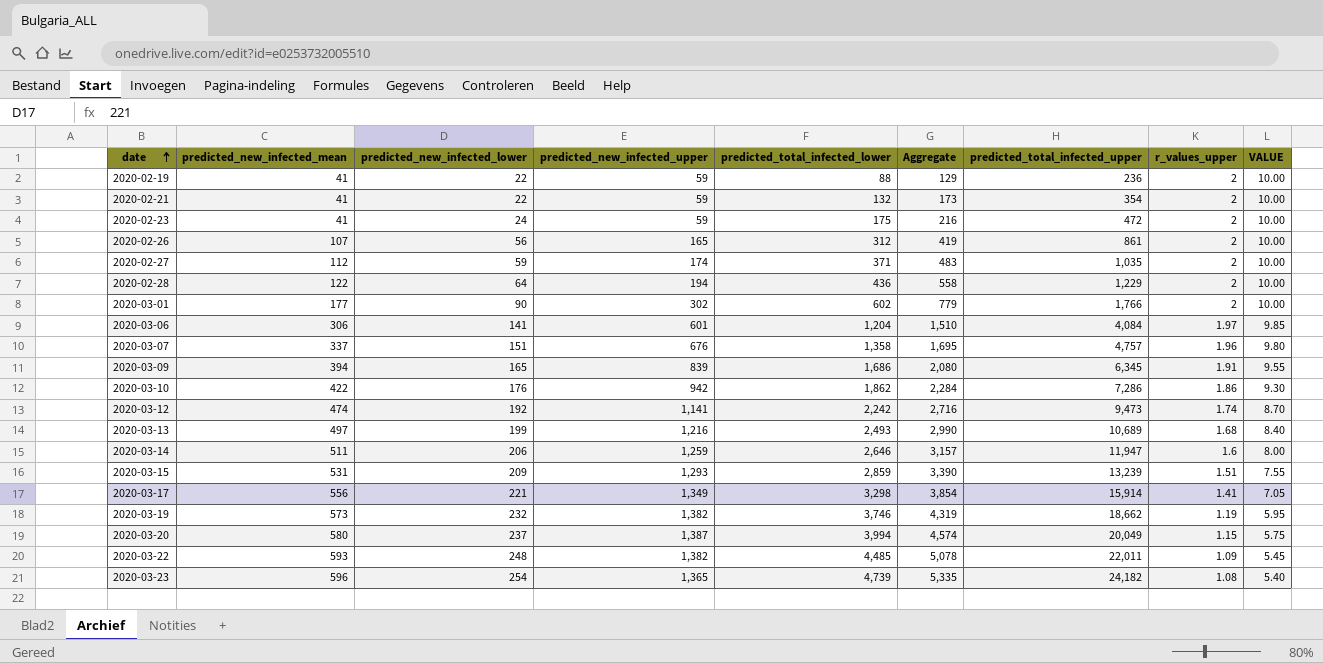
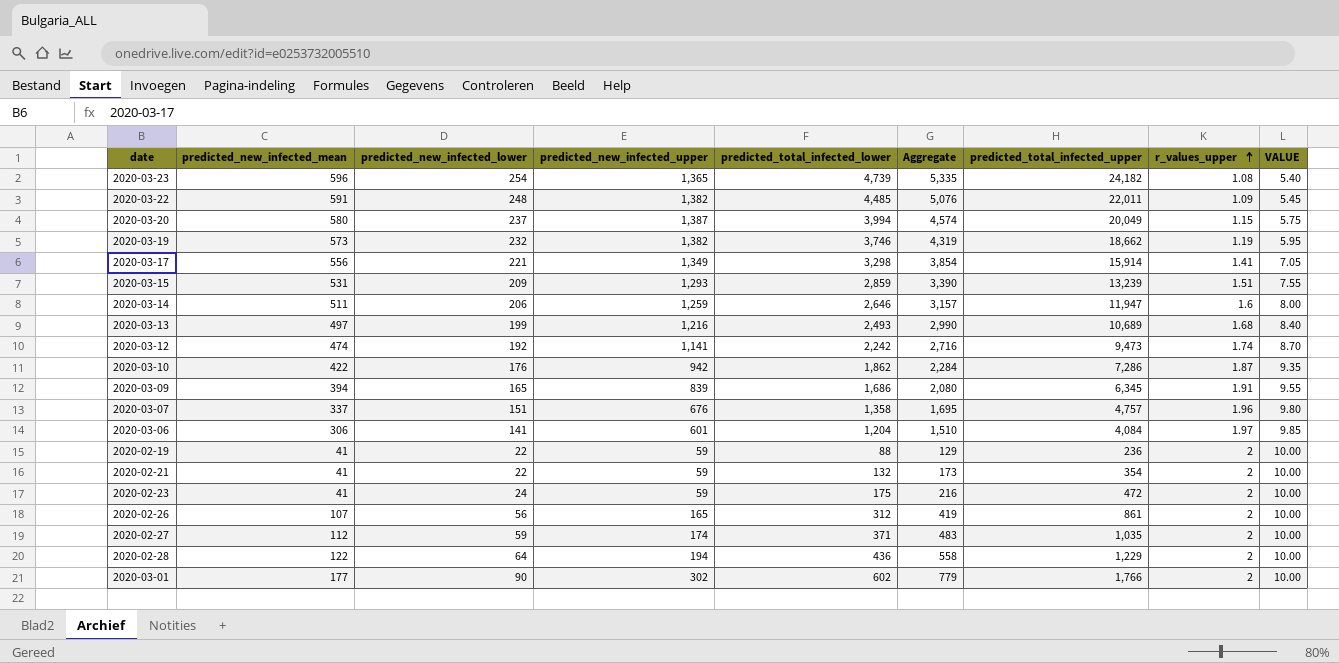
row order: date ascending -> r_values_upper ascending
2020-03-22 | predicted_new_infected_mean: 593 -> 591
2020-03-22 | Aggregate: 5,078 -> 5,076
2020-03-10 | r_values_upper: 1.86 -> 1.87
2020-03-10 | VALUE: 9.30 -> 9.35

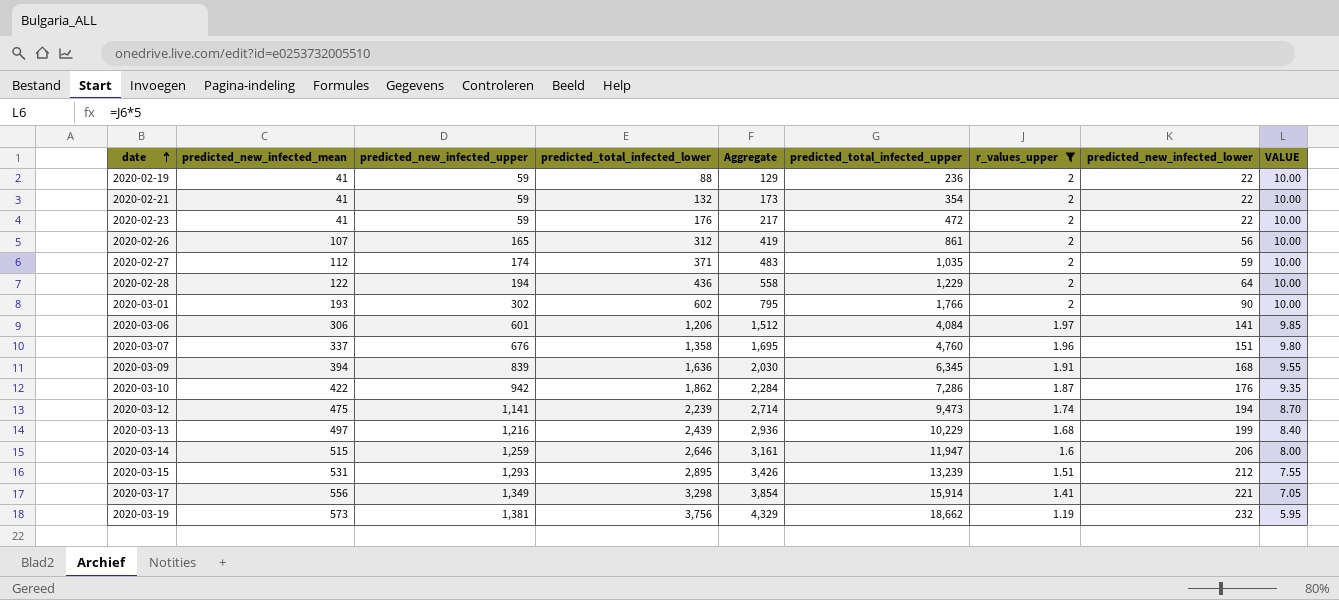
filter: none -> r_values_upper >= 1.19
row order: r_values_upper ascending -> date ascending
column predicted_new_infected_lower | position: 3 -> 8
2020-02-23 | predicted_total_infected_lower: 175 -> 176
2020-02-23 | Aggregate: 216 -> 217
2020-02-23 | predicted_new_infected_lower: 24 -> 22
2020-03-01 | predicted_new_infected_mean: 177 -> 193
2020-03-01 | Aggregate: 779 -> 795
2020-03-06 | predicted_total_infected_lower: 1,204 -> 1,206
2020-03-06 | Aggregate: 1,510 -> 1,512
2020-03-07 | predicted_total_infected_upper: 4,757 -> 4,760
2020-03-09 | predicted_total_infected_lower: 1,686 -> 1,636
2020-03-09 | Aggregate: 2,080 -> 2,030
2020-03-09 | predicted_new_infected_lower: 165 -> 168
2020-03-12 | predicted_new_infected_mean: 474 -> 475
2020-03-12 | predicted_total_infected_lower: 2,242 -> 2,239
2020-03-12 | Aggregate: 2,716 -> 2,714
2020-03-12 | predicted_new_infected_lower: 192 -> 194
2020-03-13 | predicted_total_infected_lower: 2,493 -> 2,439
2020-03-13 | Aggregate: 2,990 -> 2,936
2020-03-13 | predicted_total_infected_upper: 10,689 -> 10,229
2020-03-14 | predicted_new_infected_mean: 511 -> 515
2020-03-14 | Aggregate: 3,157 -> 3,161
2020-03-15 | predicted_total_infected_lower: 2,859 -> 2,895
2020-03-15 | Aggregate: 3,390 -> 3,426
2020-03-15 | predicted_new_infected_lower: 209 -> 212
2020-03-19 | predicted_new_infected_upper: 1,382 -> 1,381
2020-03-19 | predicted_total_infected_lower: 3,746 -> 3,756
2020-03-19 | Aggregate: 4,319 -> 4,329

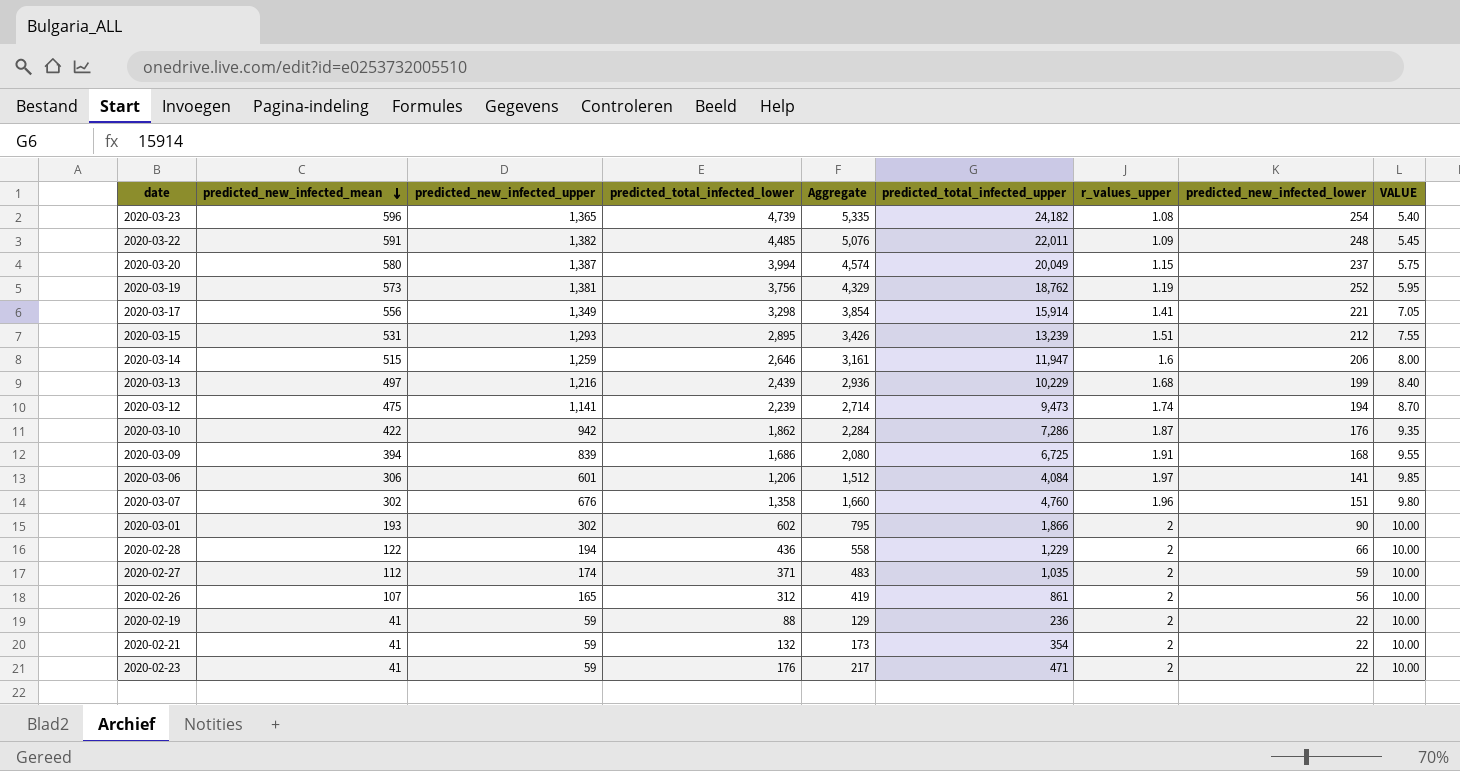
filter: r_values_upper >= 1.19 -> none
row order: date ascending -> predicted_new_infected_mean descending
2020-03-19 | predicted_total_infected_upper: 18,662 -> 18,762
2020-03-19 | predicted_new_infected_lower: 232 -> 252
2020-03-09 | predicted_total_infected_lower: 1,636 -> 1,686
2020-03-09 | Aggregate: 2,030 -> 2,080
2020-03-09 | predicted_total_infected_upper: 6,345 -> 6,725
2020-03-07 | predicted_new_infected_mean: 337 -> 302
2020-03-07 | Aggregate: 1,695 -> 1,660
2020-03-01 | predicted_total_infected_upper: 1,766 -> 1,866
2020-02-28 | predicted_new_infected_lower: 64 -> 66
2020-02-23 | predicted_total_infected_upper: 472 -> 471

